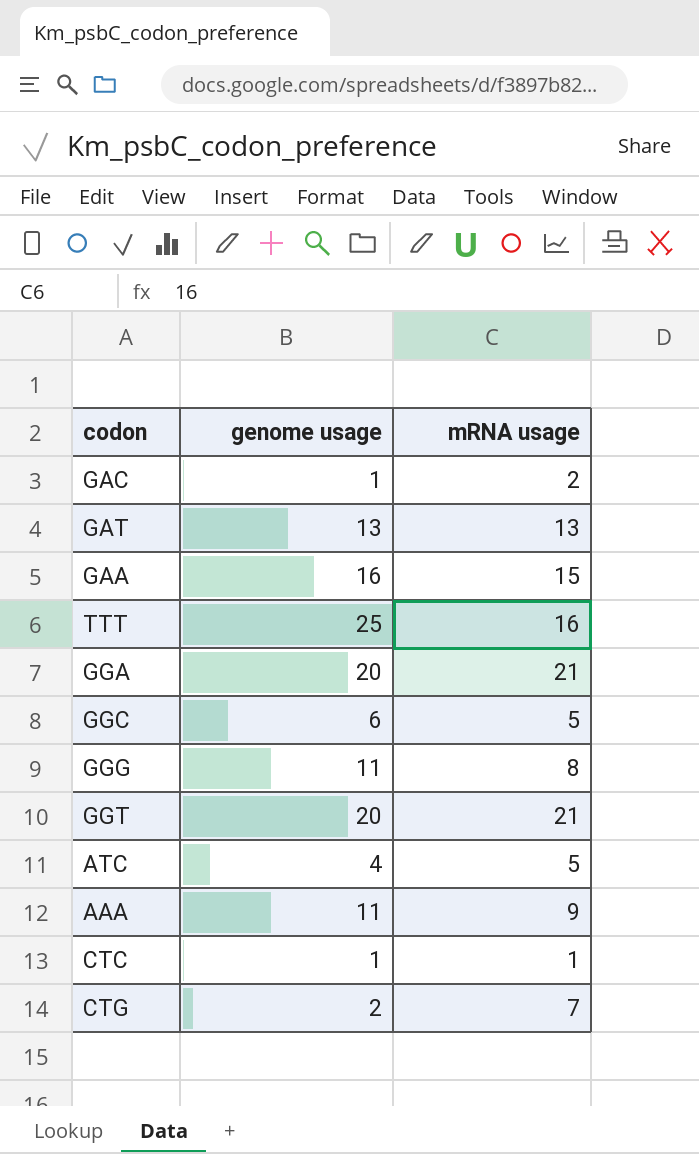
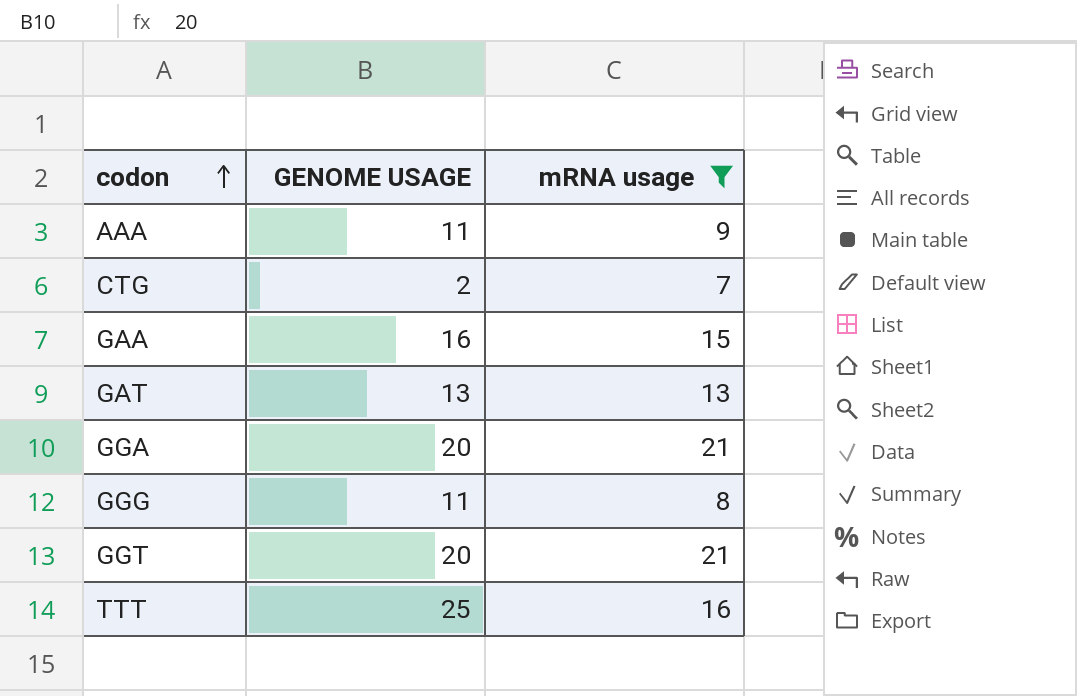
filter: none -> mRNA usage >= 7
row order: none -> codon ascending
column name: genome usage -> GENOME USAGE

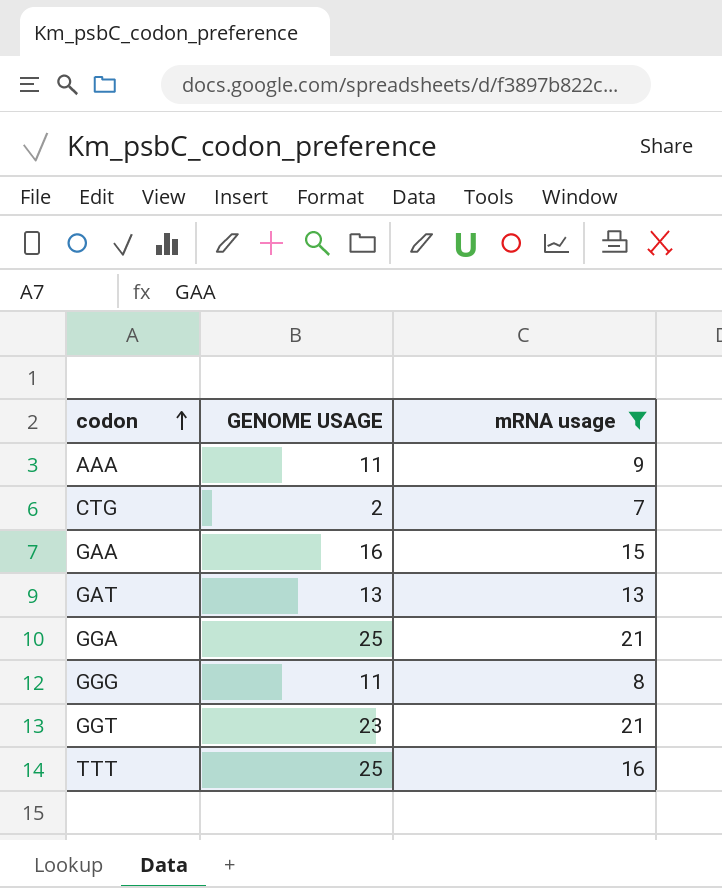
GGA | GENOME USAGE: 20 -> 25
GGT | GENOME USAGE: 20 -> 23

